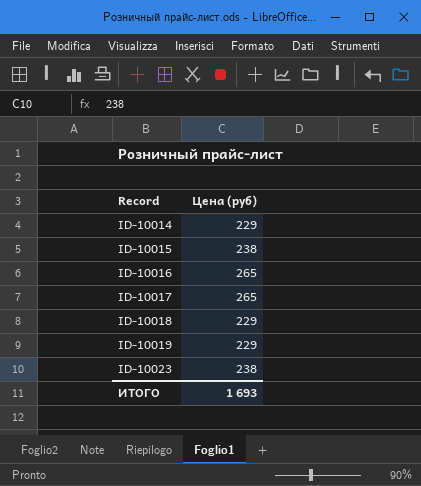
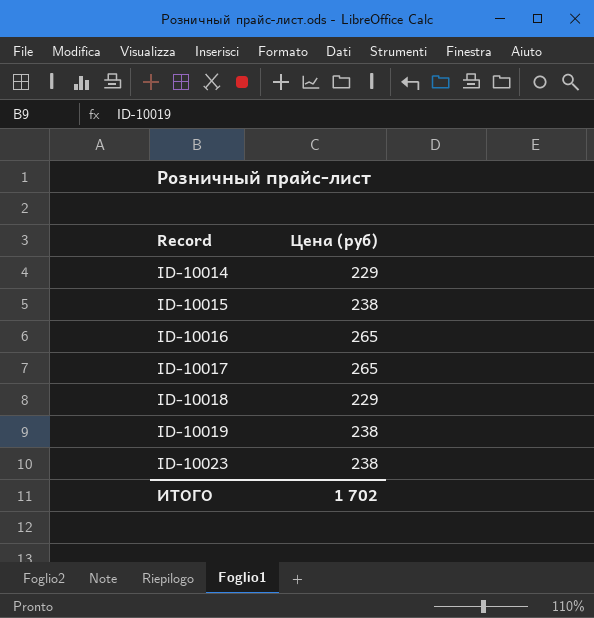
ID-10019 | Цена (руб): 229 -> 238
ИТОГО | Цена (руб): 1 693 -> 1 702

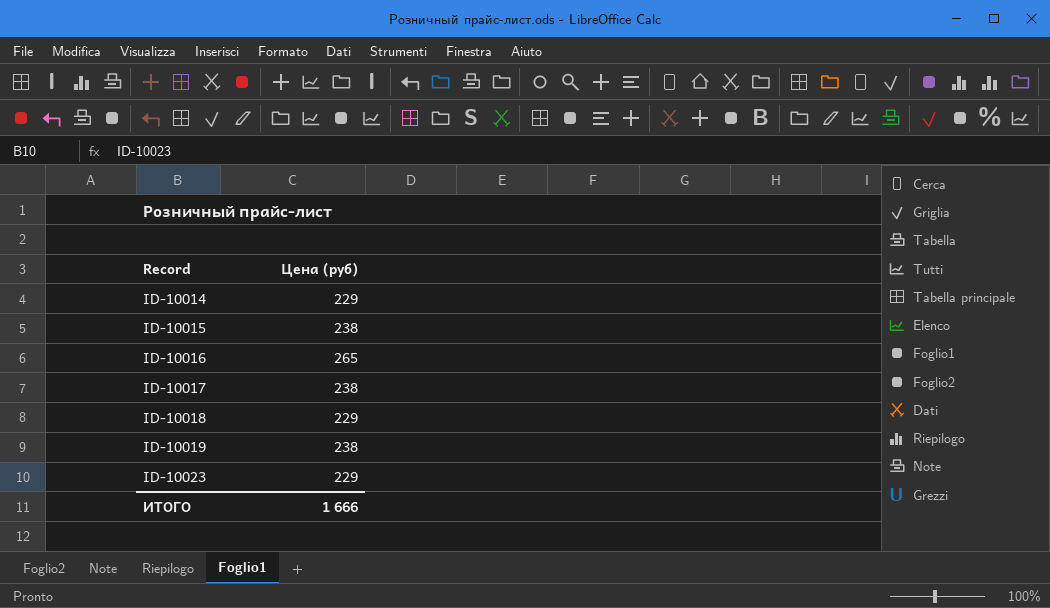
ID-10017 | Цена (руб): 265 -> 238
ID-10023 | Цена (руб): 238 -> 229
ИТОГО | Цена (руб): 1 702 -> 1 666

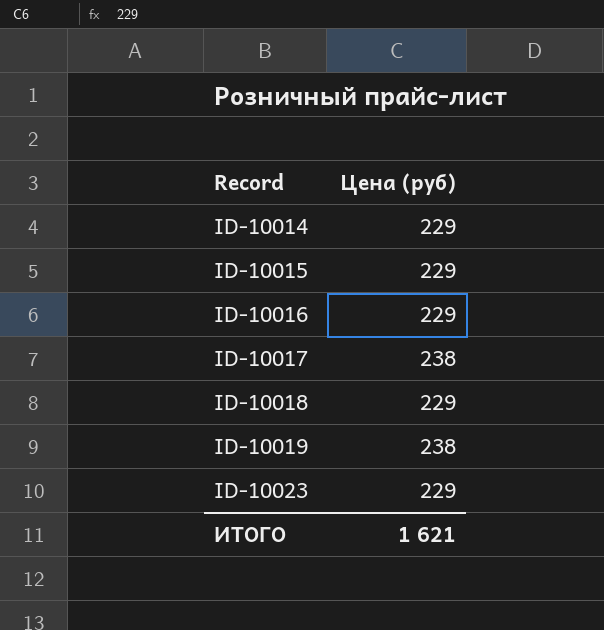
ID-10015 | Цена (руб): 238 -> 229
ID-10016 | Цена (руб): 265 -> 229
ИТОГО | Цена (руб): 1 666 -> 1 621

